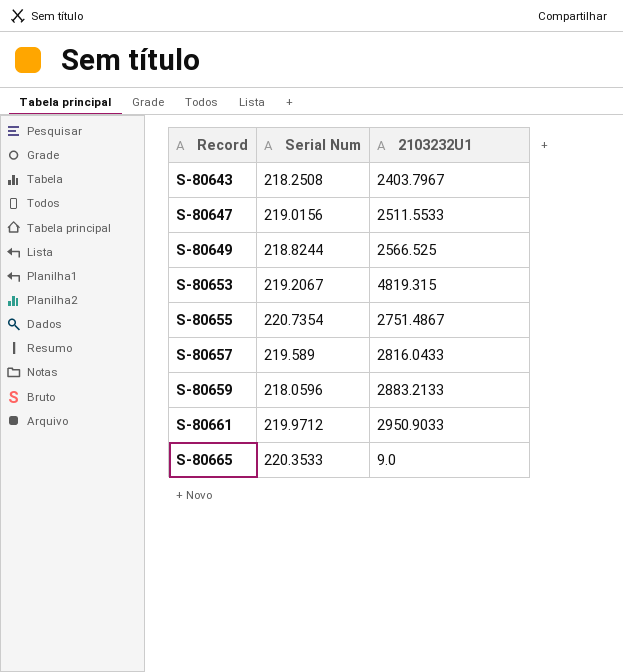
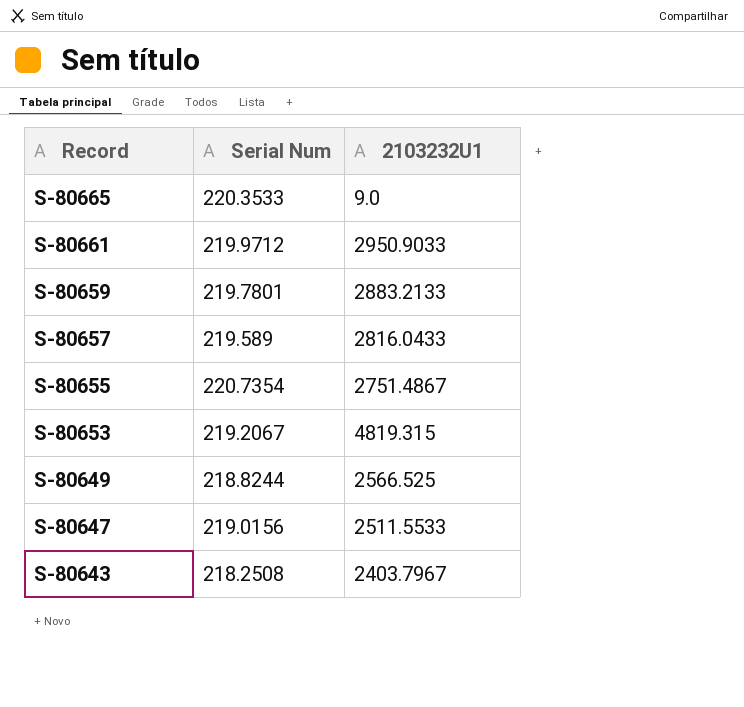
row order: Record ascending -> Record descending
S-80659 | Serial Num: 218.0596 -> 219.7801

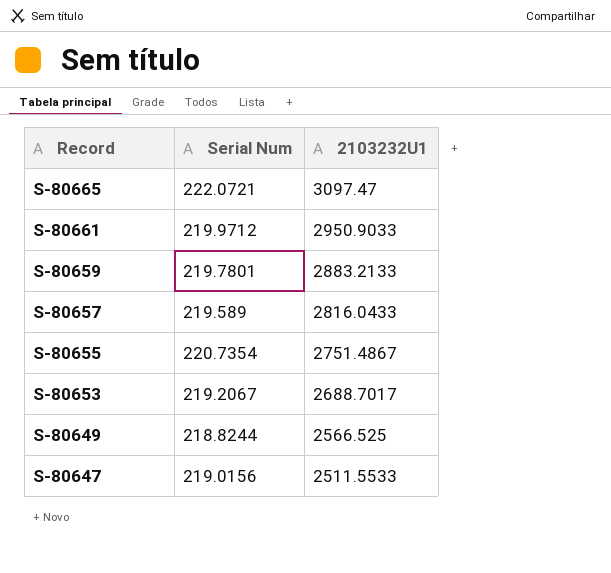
row S-80643: 218.2508 | 2403.7967 -> none
S-80665 | Serial Num: 220.3533 -> 222.0721
S-80665 | 2103232U1: 9.0 -> 3097.47
S-80653 | 2103232U1: 4819.315 -> 2688.7017

